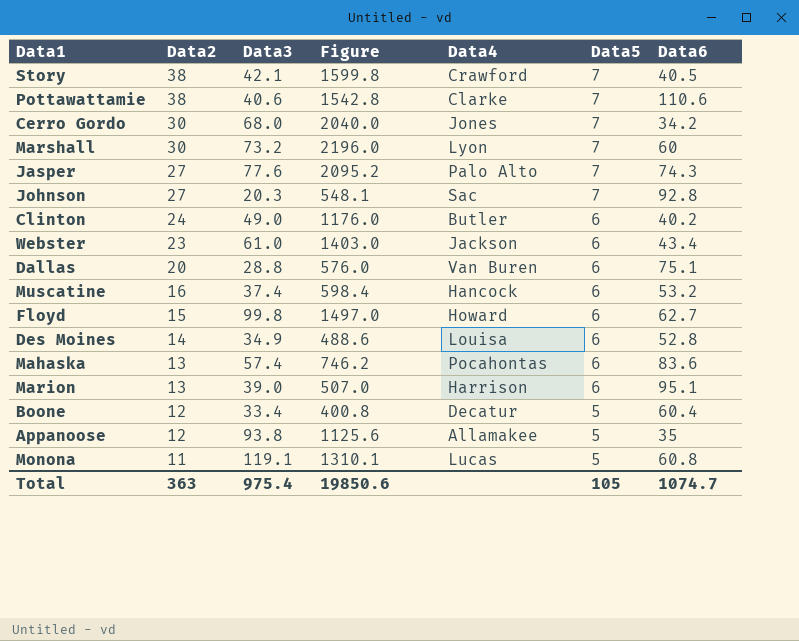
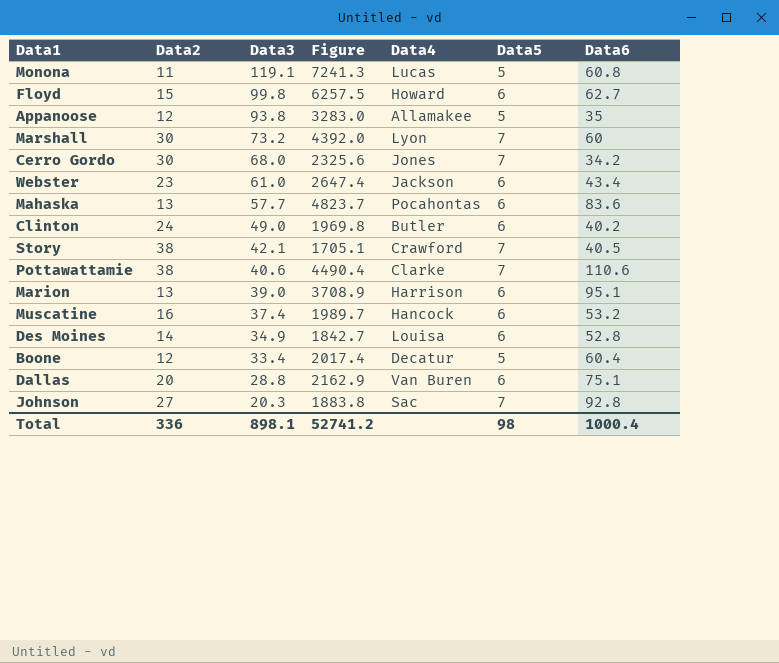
row order: Data2 descending -> Data3 descending
column Figure | formula: [Data2] * [Data3] -> [Data3] * [Data6]
row Jasper: 27 | 77.6 | 2095.2 | Palo Alto | 7 | 74.3 -> none
Mahaska | Data3: 57.4 -> 57.7
Total | Data2: 363 -> 336
Total | Data3: 975.4 -> 898.1
Total | Figure: 19850.6 -> 52741.2
Total | Data5: 105 -> 98
Total | Data6: 1074.7 -> 1000.4

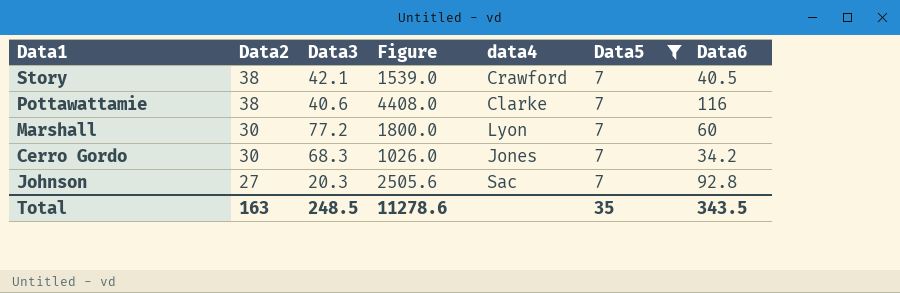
filter: none -> Data5 = 7
row order: Data3 descending -> Data2 descending
column Figure | formula: [Data3] * [Data6] -> [Data2] * [Data6]
column name: Data4 -> data4
Pottawattamie | Data6: 110.6 -> 116
Marshall | Data3: 73.2 -> 77.2
Cerro Gordo | Data3: 68.0 -> 68.3
Total | Data2: 336 -> 163
Total | Data3: 898.1 -> 248.5
Total | Figure: 52741.2 -> 11278.6
Total | Data5: 98 -> 35
Total | Data6: 1000.4 -> 343.5

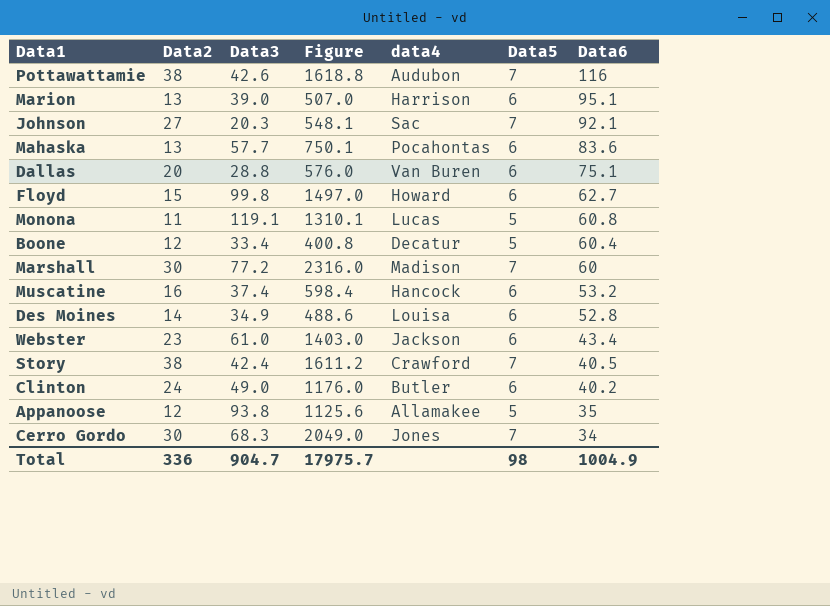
filter: Data5 = 7 -> none
row order: Data2 descending -> Data6 descending
column Figure | formula: [Data2] * [Data6] -> [Data2] * [Data3]
Pottawattamie | Data3: 40.6 -> 42.6
Pottawattamie | data4: Clarke -> Audubon
Johnson | Data6: 92.8 -> 92.1
Marshall | data4: Lyon -> Madison
Story | Data3: 42.1 -> 42.4
Cerro Gordo | Data6: 34.2 -> 34
Total | Data2: 163 -> 336
Total | Data3: 248.5 -> 904.7
Total | Figure: 11278.6 -> 17975.7
Total | Data5: 35 -> 98
Total | Data6: 343.5 -> 1004.9

